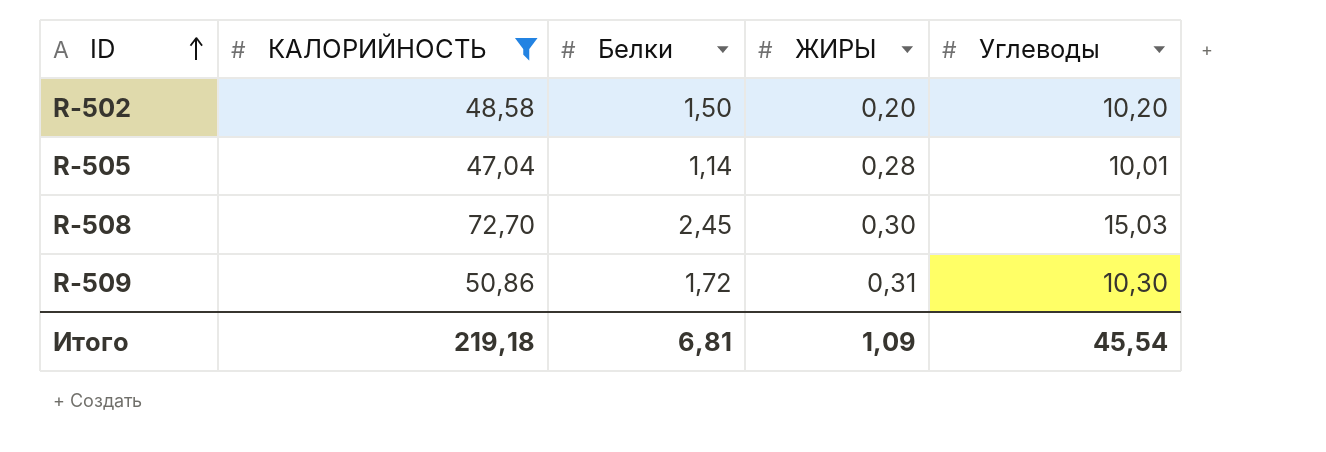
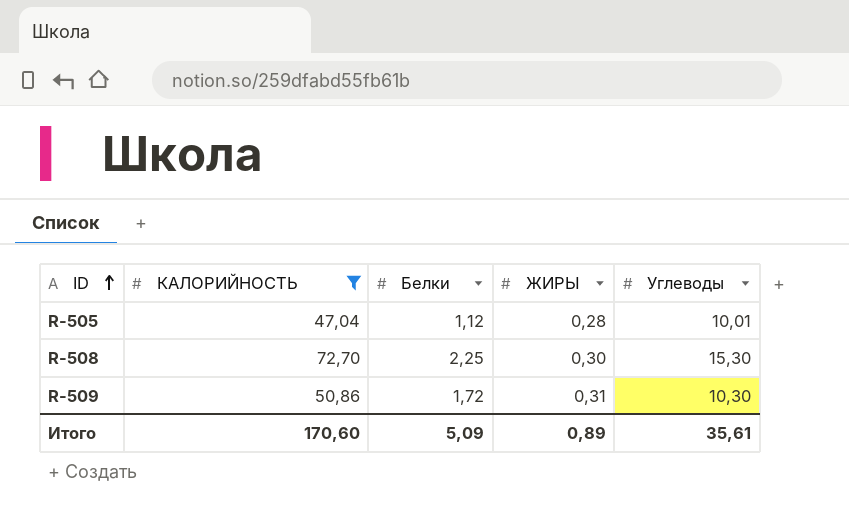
row R-502: 48,58 | 1,50 | 0,20 | 10,20 -> none
R-505 | Белки: 1,14 -> 1,12
R-508 | Белки: 2,45 -> 2,25
R-508 | Углеводы: 15,03 -> 15,30
Итого | КАЛОРИЙНОСТЬ: 219,18 -> 170,60
Итого | Белки: 6,81 -> 5,09
Итого | ЖИРЫ: 1,09 -> 0,89
Итого | Углеводы: 45,54 -> 35,61

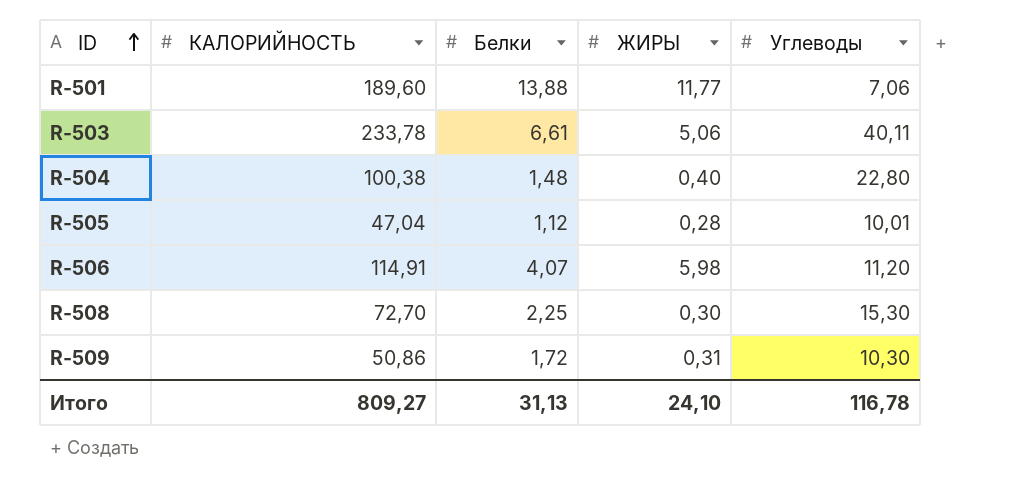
filter: КАЛОРИЙНОСТЬ <= 72,70 -> none
Итого | КАЛОРИЙНОСТЬ: 170,60 -> 809,27
Итого | Белки: 5,09 -> 31,13
Итого | ЖИРЫ: 0,89 -> 24,10
Итого | Углеводы: 35,61 -> 116,78

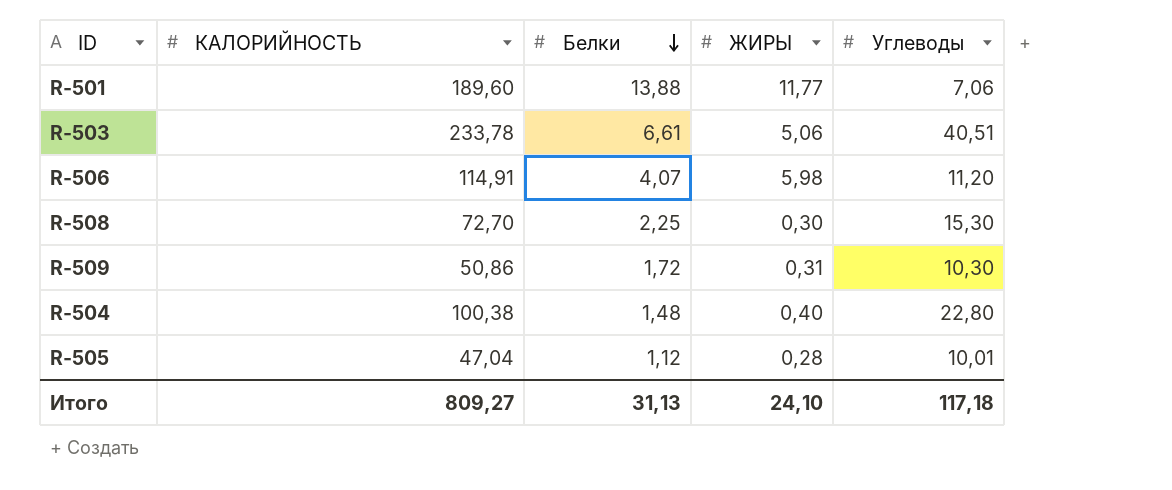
row order: ID ascending -> Белки descending
R-503 | Углеводы: 40,11 -> 40,51
Итого | Углеводы: 116,78 -> 117,18

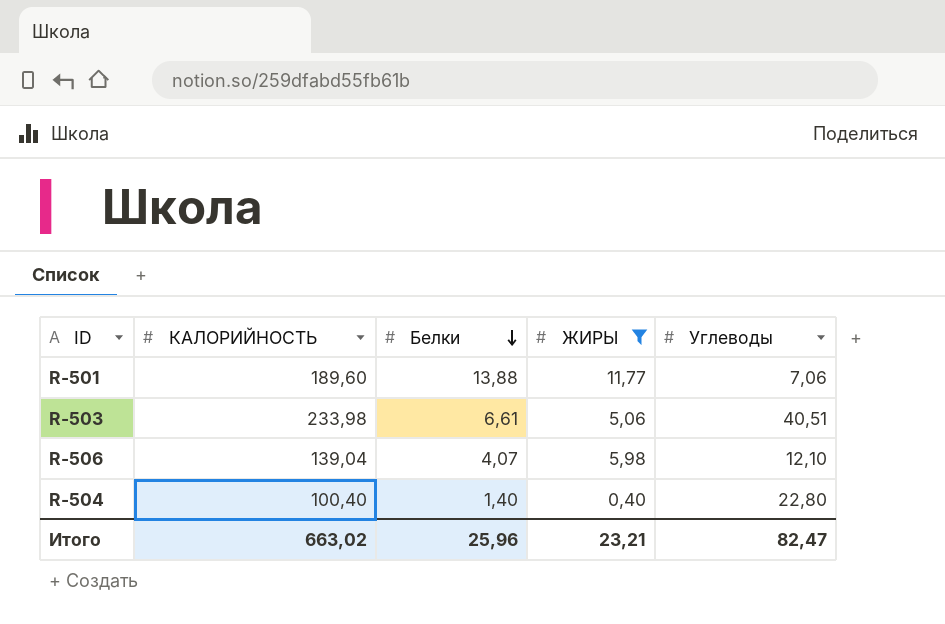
filter: none -> ЖИРЫ >= 0,40
R-503 | КАЛОРИЙНОСТЬ: 233,78 -> 233,98
R-506 | КАЛОРИЙНОСТЬ: 114,91 -> 139,04
R-506 | Углеводы: 11,20 -> 12,10
R-504 | КАЛОРИЙНОСТЬ: 100,38 -> 100,40
R-504 | Белки: 1,48 -> 1,40
Итого | КАЛОРИЙНОСТЬ: 809,27 -> 663,02
Итого | Белки: 31,13 -> 25,96
Итого | ЖИРЫ: 24,10 -> 23,21
Итого | Углеводы: 117,18 -> 82,47

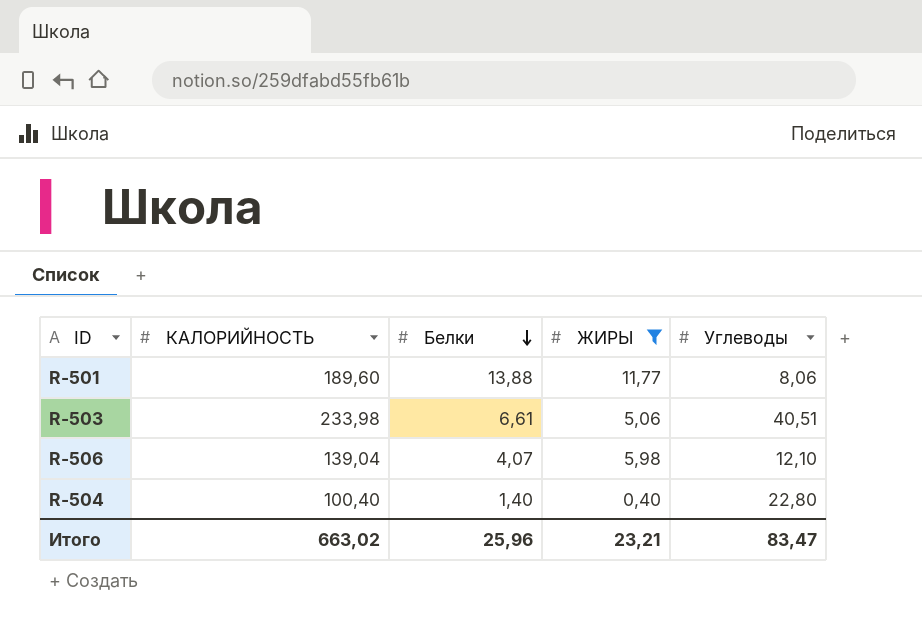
R-501 | Углеводы: 7,06 -> 8,06
Итого | Углеводы: 82,47 -> 83,47

